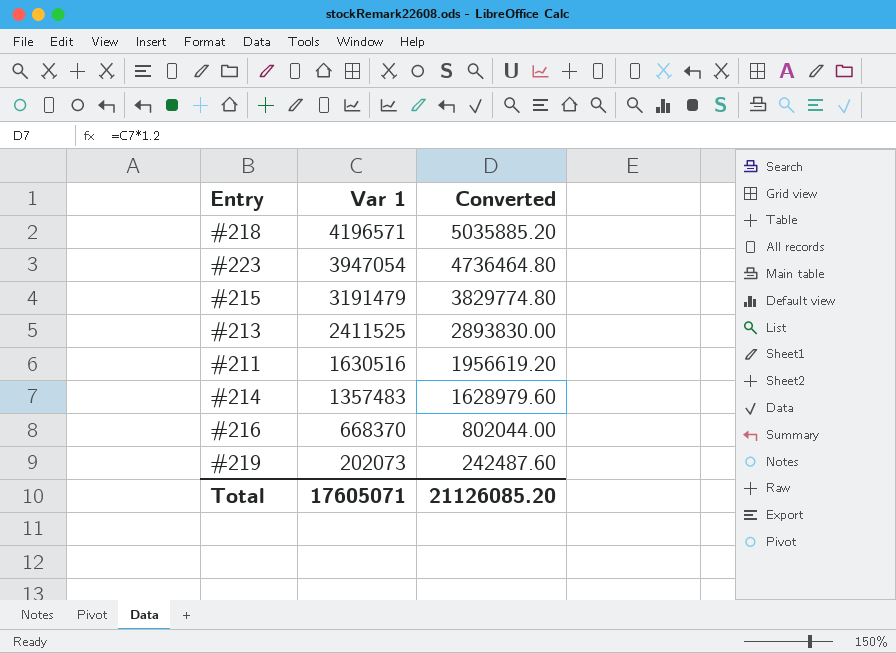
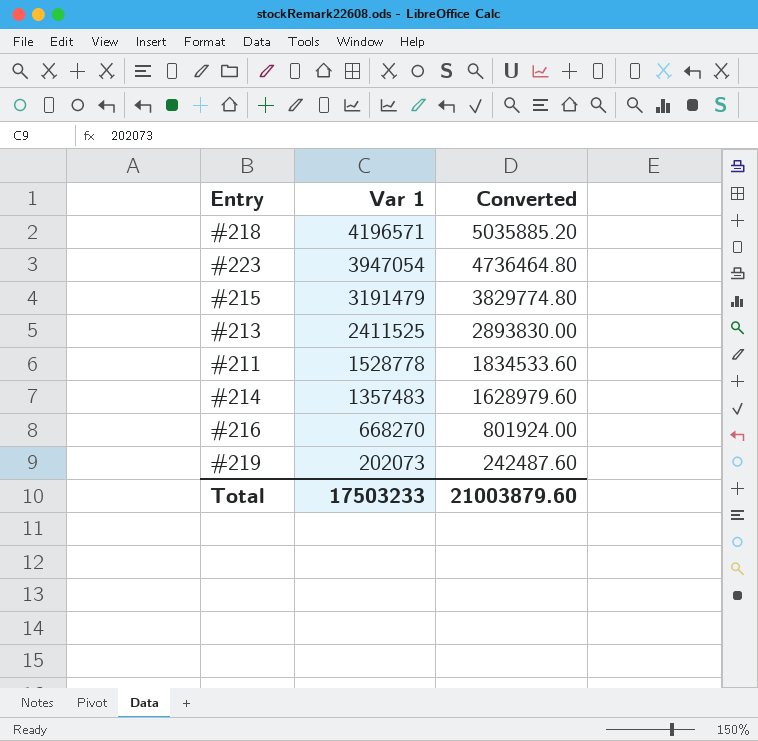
#211 | Var 1: 1630516 -> 1528778
#211 | Converted: 1956619.20 -> 1834533.60
#216 | Var 1: 668370 -> 668270
#216 | Converted: 802044.00 -> 801924.00
Total | Var 1: 17605071 -> 17503233
Total | Converted: 21126085.20 -> 21003879.60

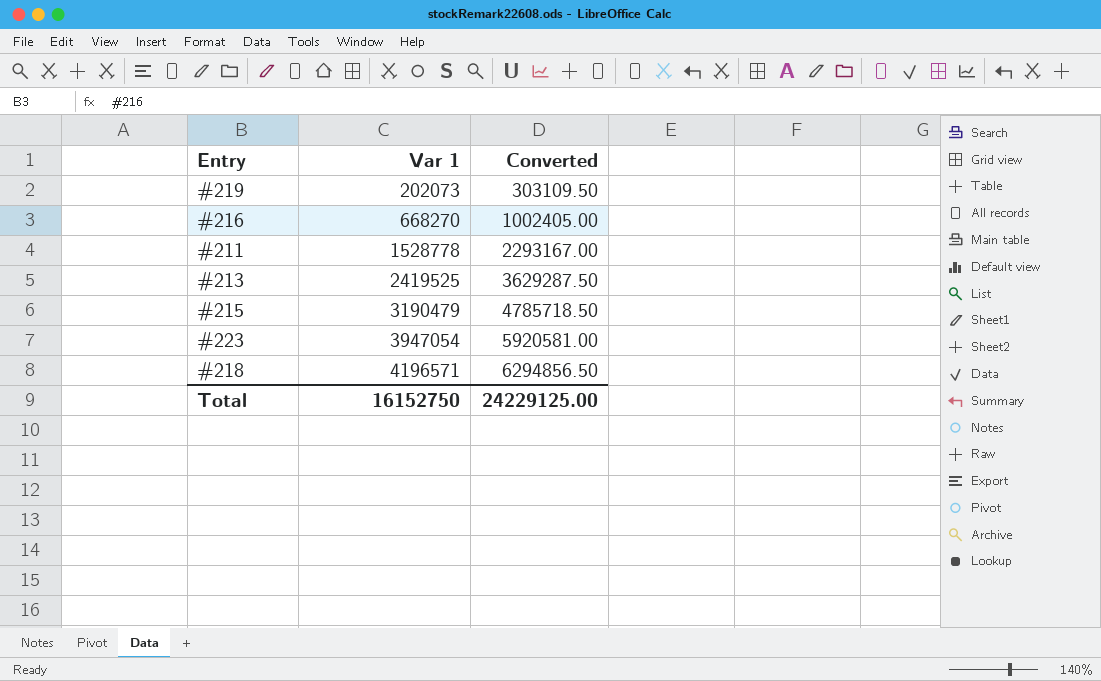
row order: Var 1 descending -> Var 1 ascending
column Converted | formula: [Var 1] * 1.2 -> [Var 1] * 1.5
row #214: 1357483 | 1628979.60 -> none
#213 | Var 1: 2411525 -> 2419525
#215 | Var 1: 3191479 -> 3190479
Total | Var 1: 17503233 -> 16152750
Total | Converted: 21003879.60 -> 24229125.00

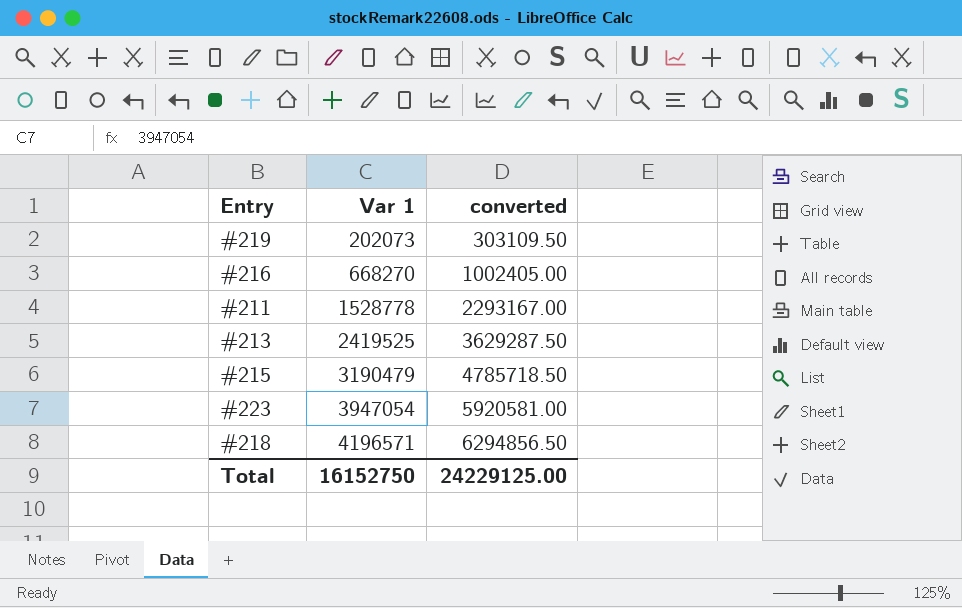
column name: Converted -> converted

